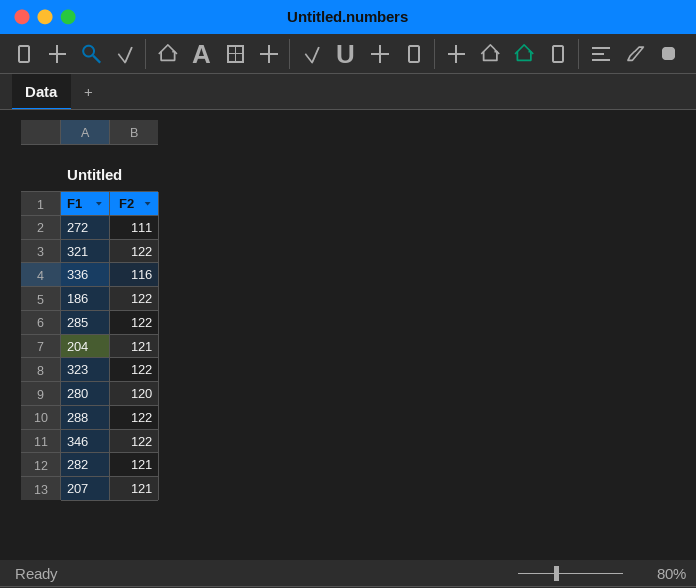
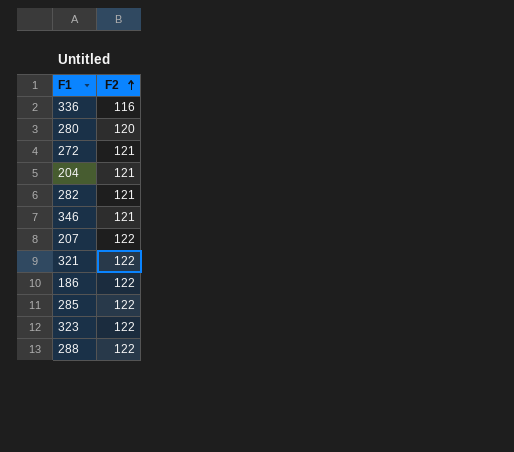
row order: none -> F2 ascending
272 | F2: 111 -> 121
346 | F2: 122 -> 121
207 | F2: 121 -> 122

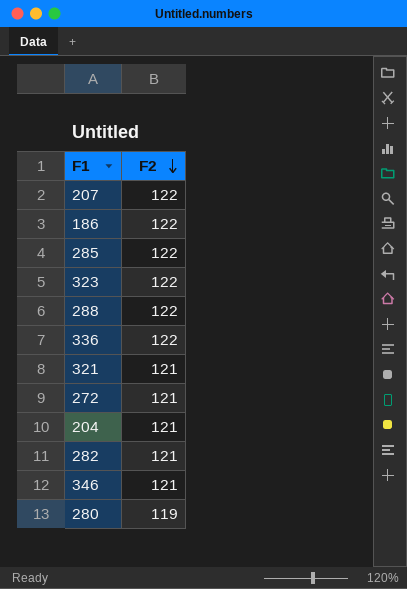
row order: F2 ascending -> F2 descending
336 | F2: 116 -> 122
321 | F2: 122 -> 121
280 | F2: 120 -> 119

